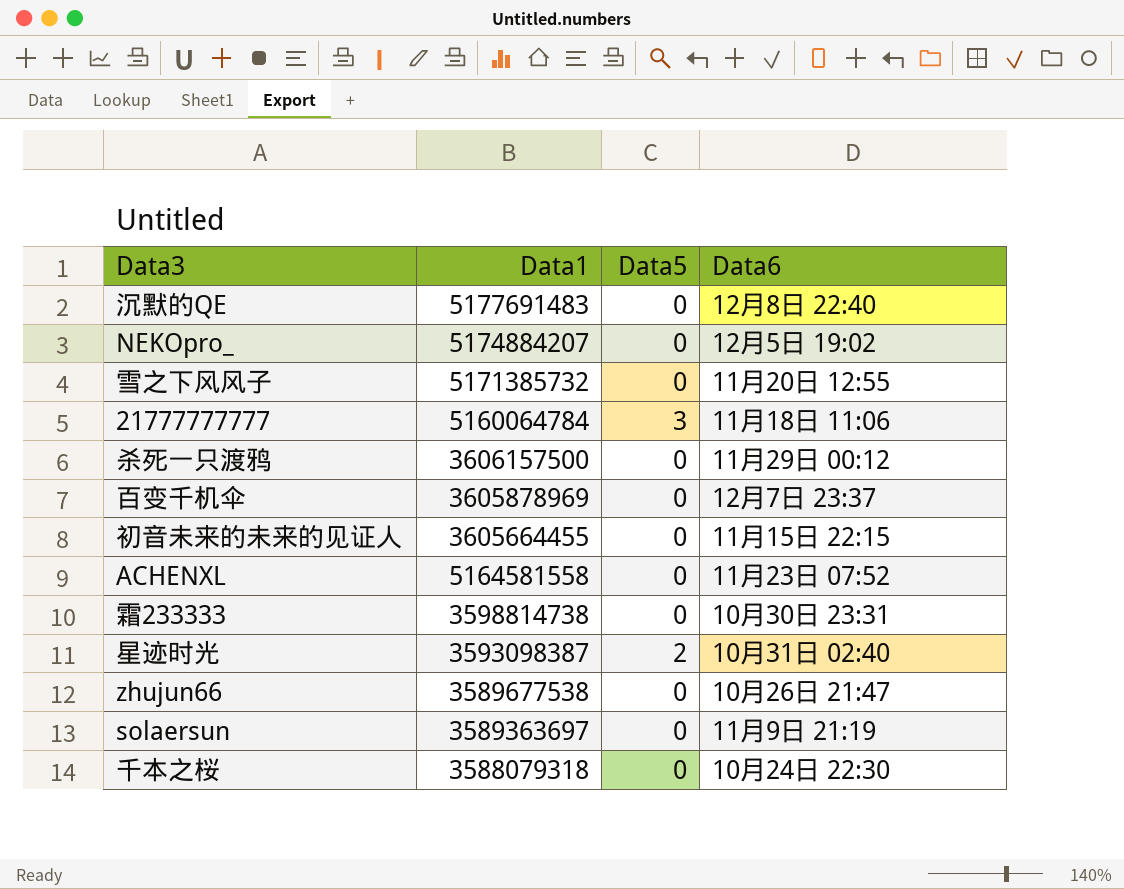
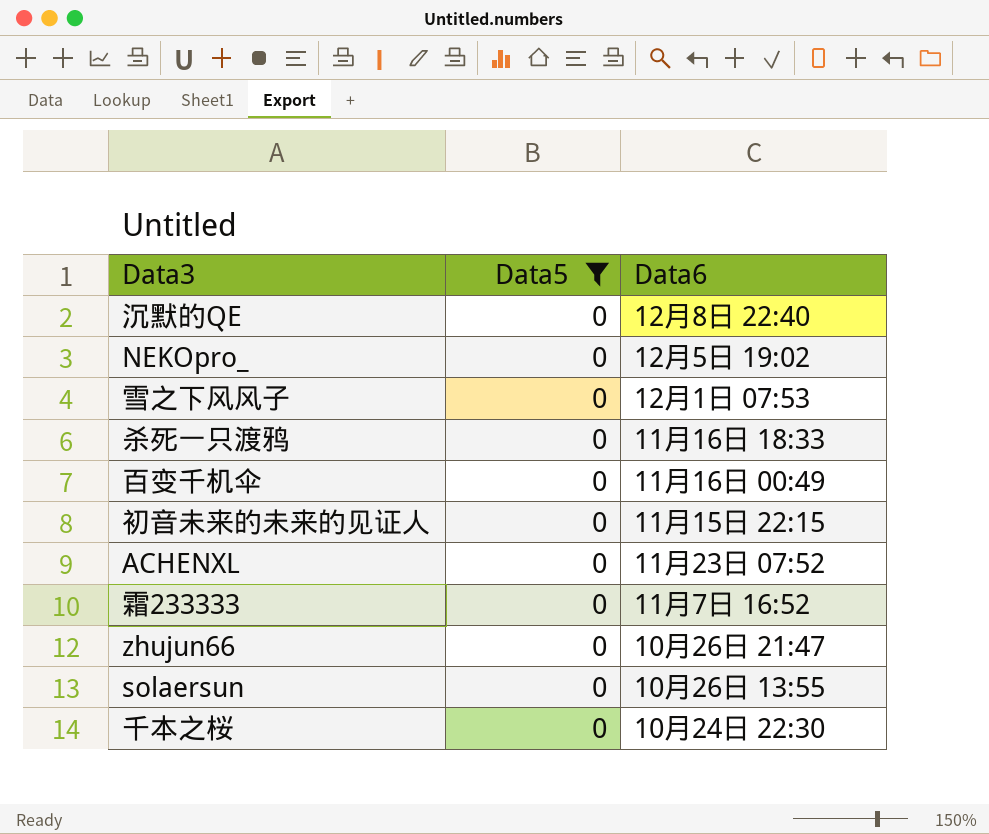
filter: none -> Data5 = 0
column Data1 | position: 2 -> none
雪之下风风子 | Data6: 11月20日 12:55 -> 12月1日 07:53
杀死一只渡鸦 | Data6: 11月29日 00:12 -> 11月16日 18:33
百变千机伞 | Data6: 12月7日 23:37 -> 11月16日 00:49
霜233333 | Data6: 10月30日 23:31 -> 11月7日 16:52
solaersun | Data6: 11月9日 21:19 -> 10月26日 13:55

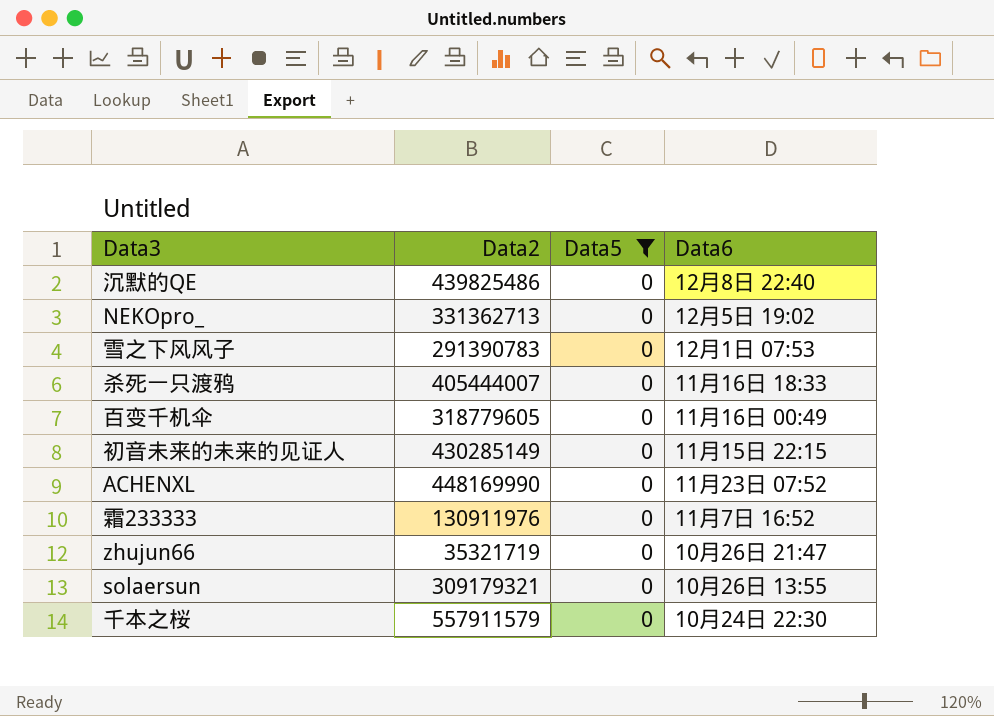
column Data2 | position: none -> 2

